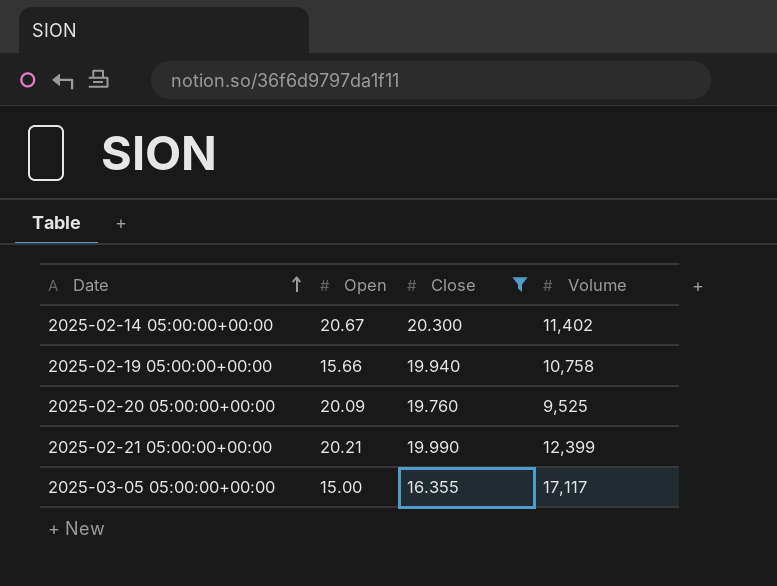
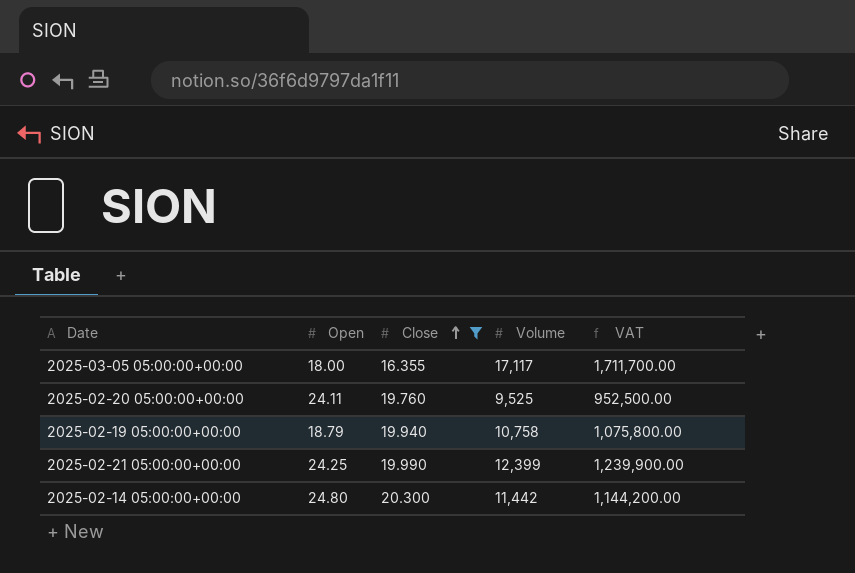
row order: Date ascending -> Close ascending
column VAT | formula: none -> [Volume] * 100
2025-03-05 05:00:00+00:00 | Open: 15.00 -> 18.00
2025-02-20 05:00:00+00:00 | Open: 20.09 -> 24.11
2025-02-19 05:00:00+00:00 | Open: 15.66 -> 18.79
2025-02-21 05:00:00+00:00 | Open: 20.21 -> 24.25
2025-02-14 05:00:00+00:00 | Open: 20.67 -> 24.80
2025-02-14 05:00:00+00:00 | Volume: 11,402 -> 11,442

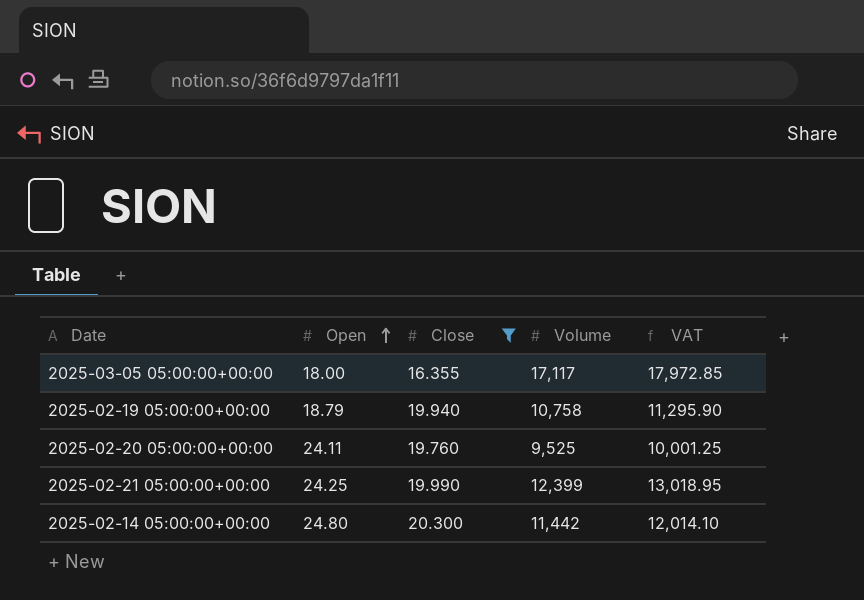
row order: Close ascending -> Open ascending
column VAT | formula: [Volume] * 100 -> [Volume] * 1.05

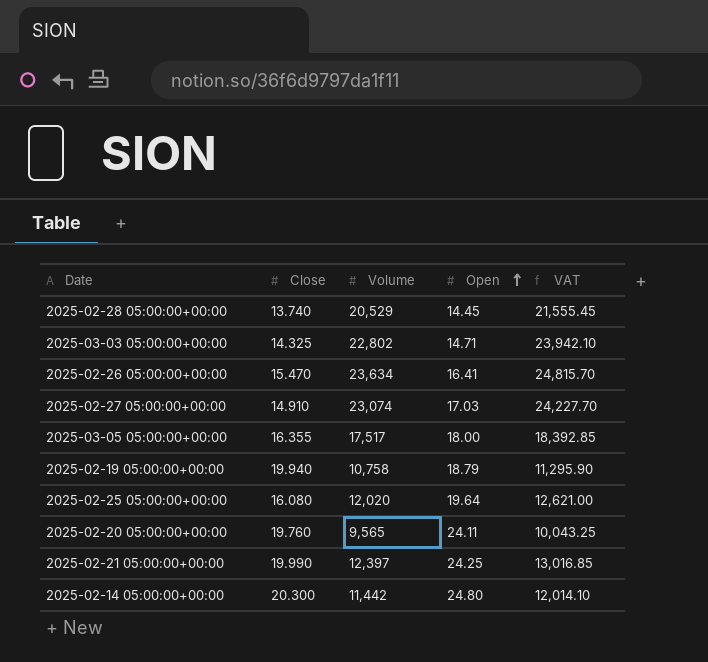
filter: Close >= 16.355 -> none
column Open | position: 2 -> 4
2025-03-05 05:00:00+00:00 | Volume: 17,117 -> 17,517
2025-03-05 05:00:00+00:00 | VAT: 17,972.85 -> 18,392.85
2025-02-20 05:00:00+00:00 | Volume: 9,525 -> 9,565
2025-02-20 05:00:00+00:00 | VAT: 10,001.25 -> 10,043.25
2025-02-21 05:00:00+00:00 | Volume: 12,399 -> 12,397
2025-02-21 05:00:00+00:00 | VAT: 13,018.95 -> 13,016.85

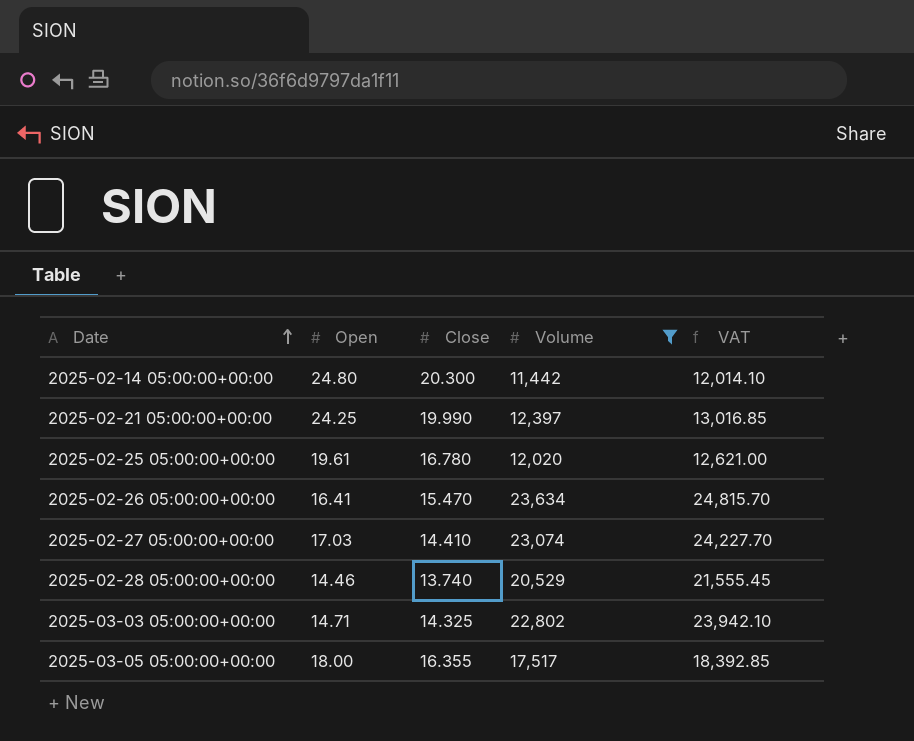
filter: none -> Volume >= 11,442
row order: Open ascending -> Date ascending
column Open | position: 4 -> 2
2025-02-25 05:00:00+00:00 | Open: 19.64 -> 19.61
2025-02-25 05:00:00+00:00 | Close: 16.080 -> 16.780
2025-02-27 05:00:00+00:00 | Close: 14.910 -> 14.410
2025-02-28 05:00:00+00:00 | Open: 14.45 -> 14.46

